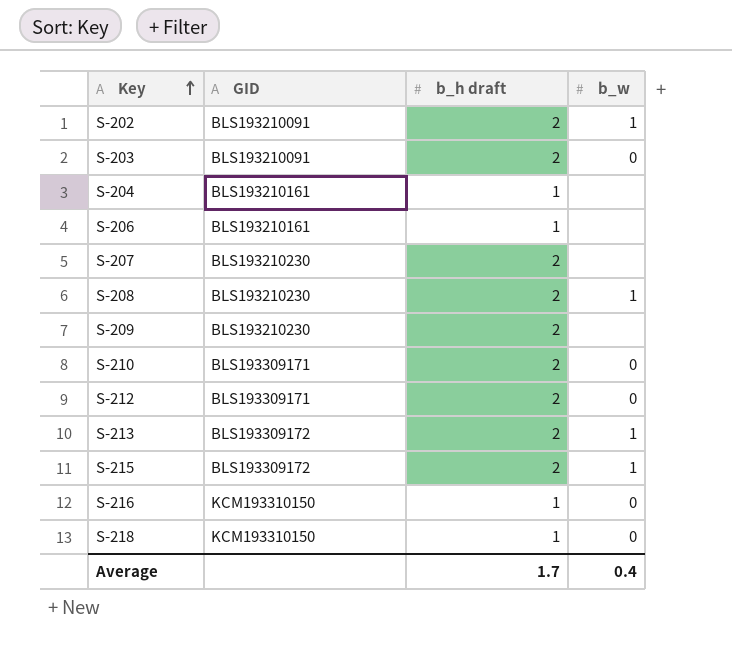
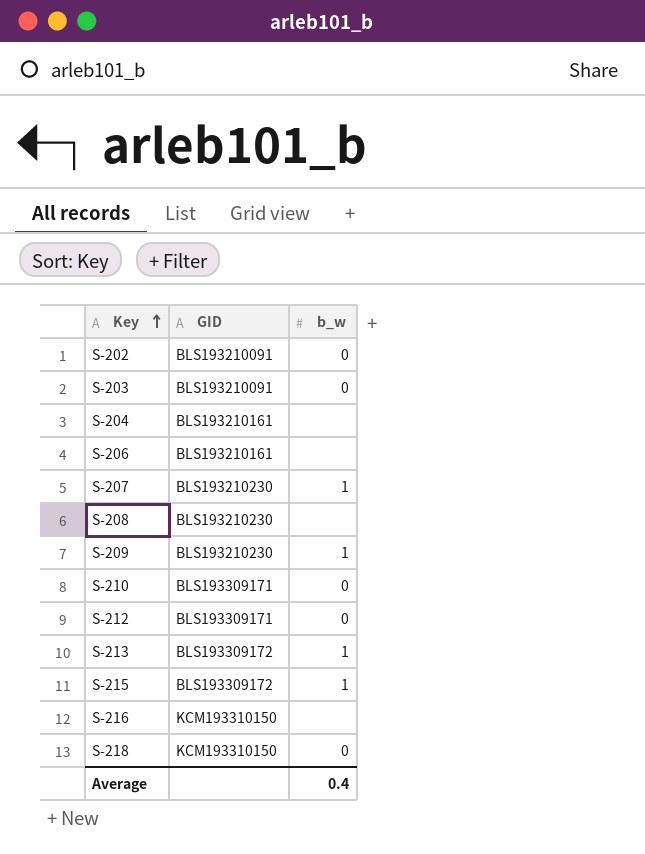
column b_h draft | position: 3 -> none
S-202 | b_w: 1 -> 0
S-207 | b_w: none -> 1
S-208 | b_w: 1 -> none
S-209 | b_w: none -> 1
S-216 | b_w: 0 -> none

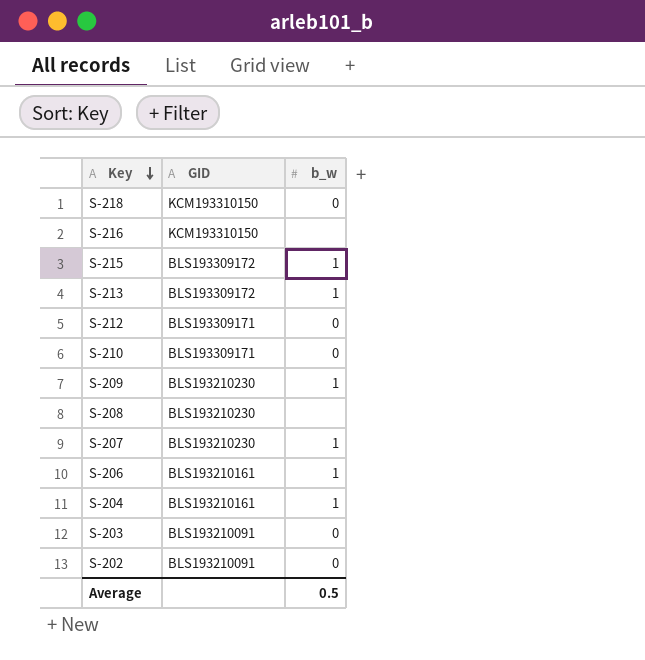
row order: Key ascending -> Key descending
S-206 | b_w: none -> 1
S-204 | b_w: none -> 1
Average | b_w: 0.4 -> 0.5

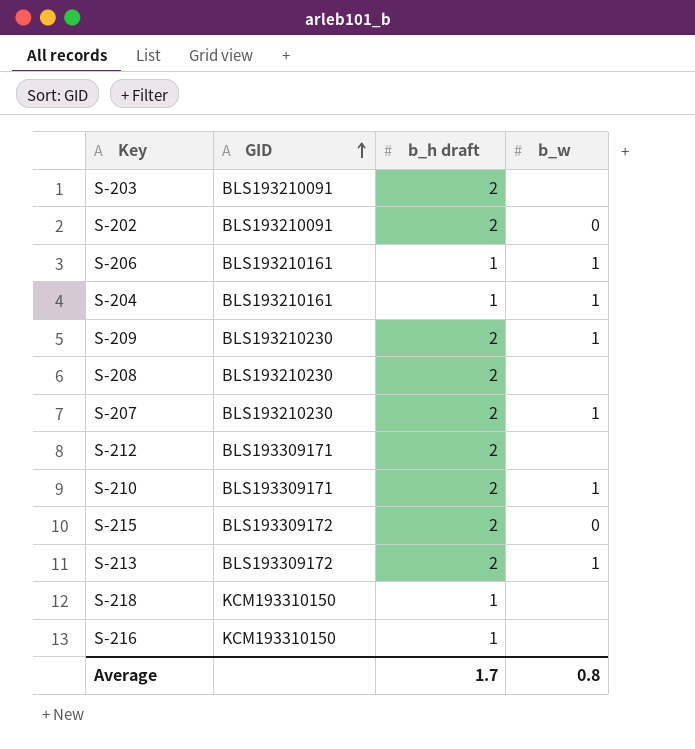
row order: Key descending -> GID ascending
column b_h draft | position: none -> 3
S-203 | b_w: 0 -> none
S-212 | b_w: 0 -> none
S-210 | b_w: 0 -> 1
S-215 | b_w: 1 -> 0
S-218 | b_w: 0 -> none
Average | b_w: 0.5 -> 0.8

